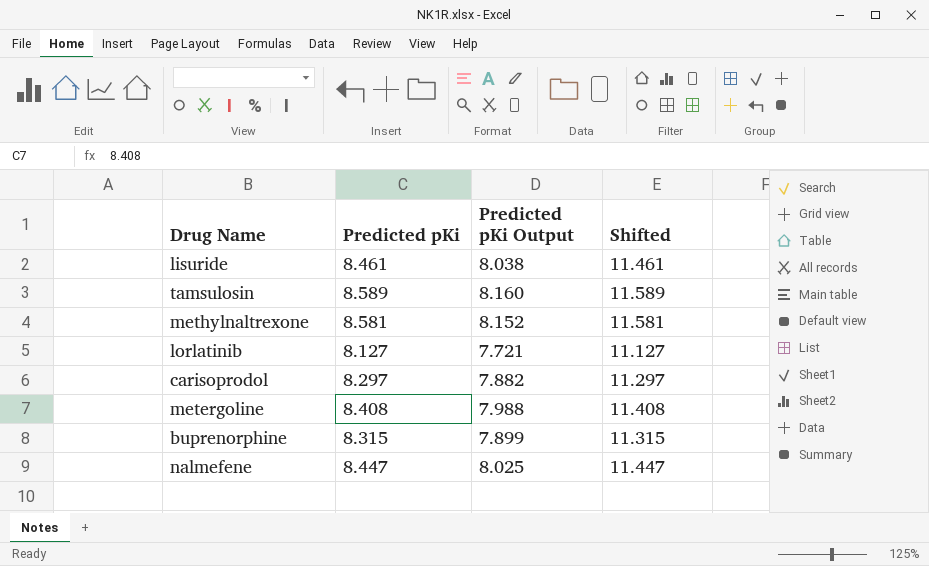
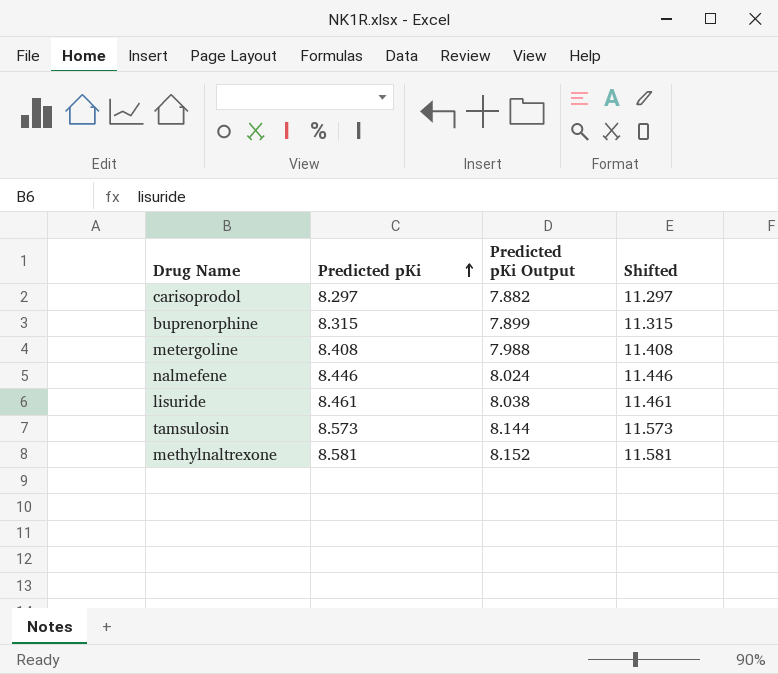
row order: none -> Predicted pKi ascending
row lorlatinib: 8.127 | 7.721 | 11.127 -> none
nalmefene | Predicted pKi: 8.447 -> 8.446
nalmefene | Predicted pKi Output: 8.025 -> 8.024
nalmefene | Shifted: 11.447 -> 11.446
tamsulosin | Predicted pKi: 8.589 -> 8.573
tamsulosin | Predicted pKi Output: 8.160 -> 8.144
tamsulosin | Shifted: 11.589 -> 11.573

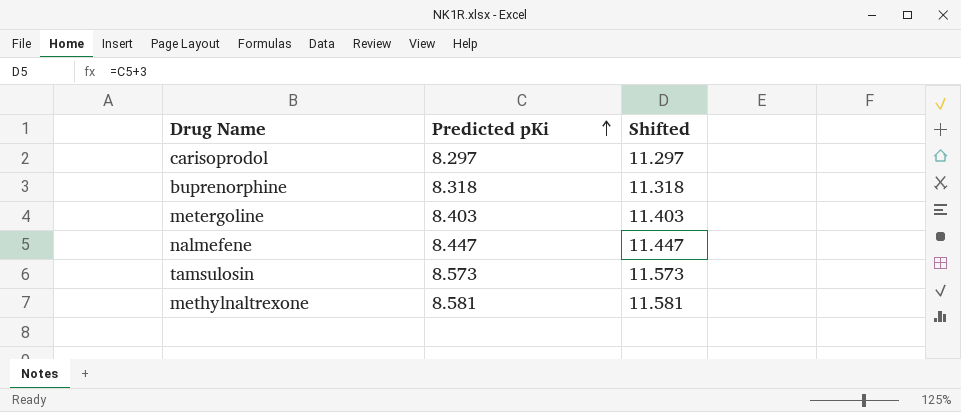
column Predicted pKi Output | formula: [Predicted pKi] * 0.95 -> none
row lisuride: 8.461 | 8.038 | 11.461 -> none
buprenorphine | Predicted pKi: 8.315 -> 8.318
buprenorphine | Shifted: 11.315 -> 11.318
metergoline | Predicted pKi: 8.408 -> 8.403
metergoline | Shifted: 11.408 -> 11.403
nalmefene | Predicted pKi: 8.446 -> 8.447
nalmefene | Shifted: 11.446 -> 11.447

